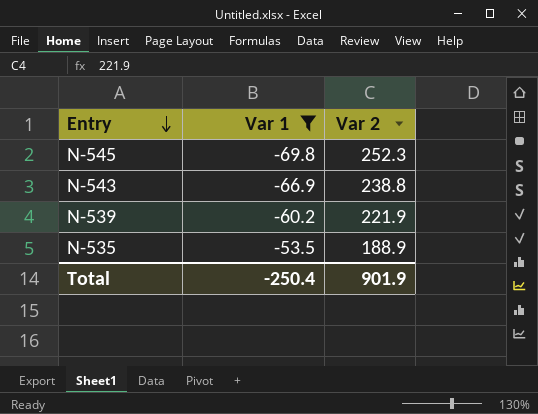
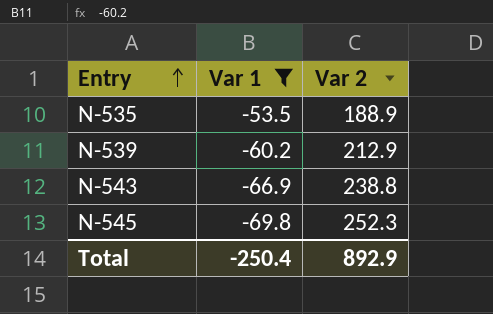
row order: Entry descending -> Entry ascending
N-539 | Var 2: 221.9 -> 212.9
Total | Var 2: 901.9 -> 892.9

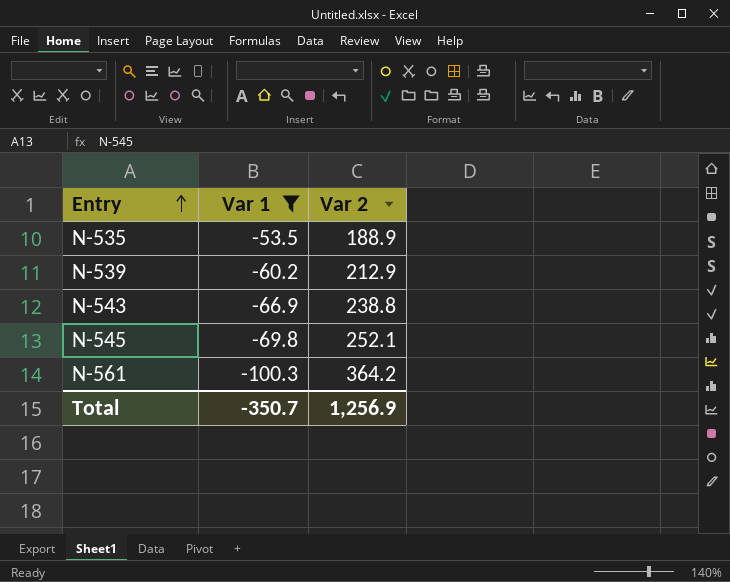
N-545 | Var 2: 252.3 -> 252.1
row N-561: none -> -100.3 | 364.2
Total | Var 1: -250.4 -> -350.7
Total | Var 2: 892.9 -> 1,256.9

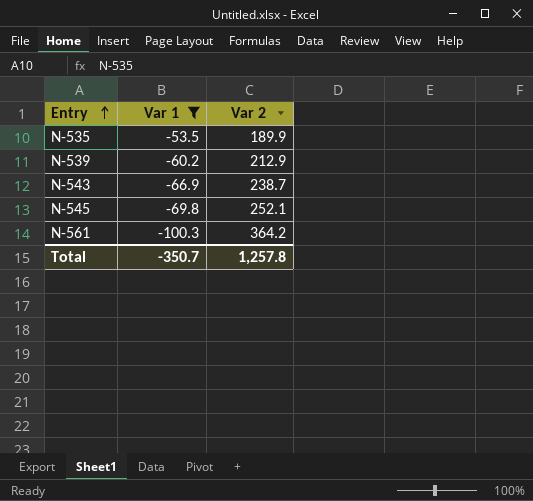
N-535 | Var 2: 188.9 -> 189.9
N-543 | Var 2: 238.8 -> 238.7
Total | Var 2: 1,256.9 -> 1,257.8

